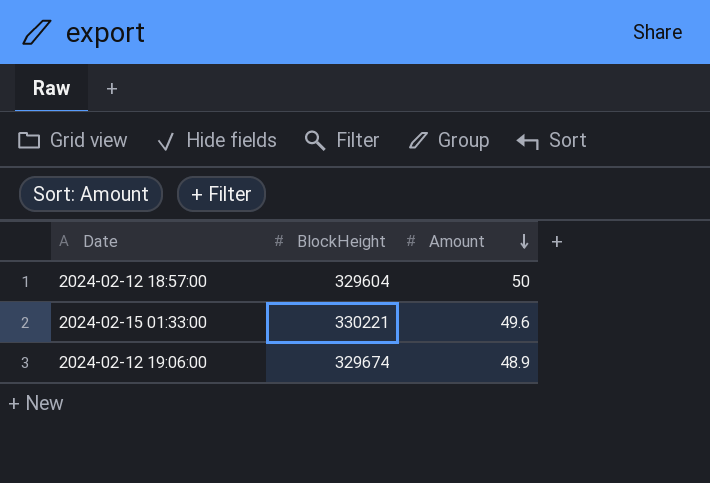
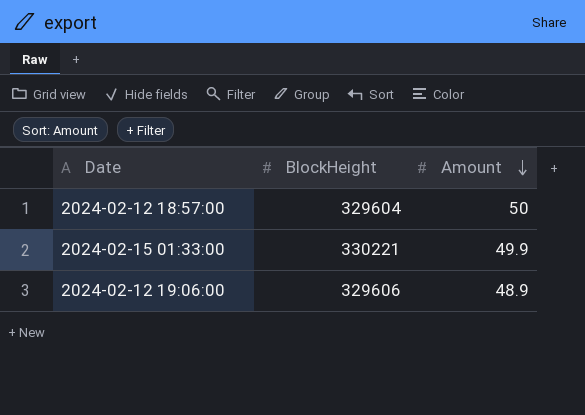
2024-02-15 01:33:00 | Amount: 49.6 -> 49.9
2024-02-12 19:06:00 | BlockHeight: 329674 -> 329606

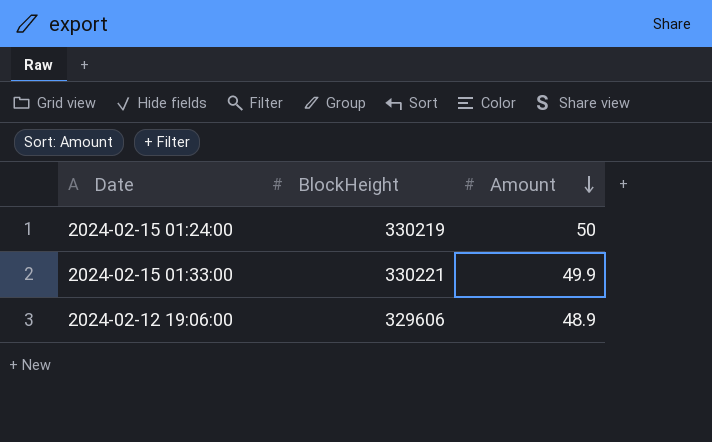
row 2024-02-12 18:57:00: 329604 | 50 -> none
row 2024-02-15 01:24:00: none -> 330219 | 50

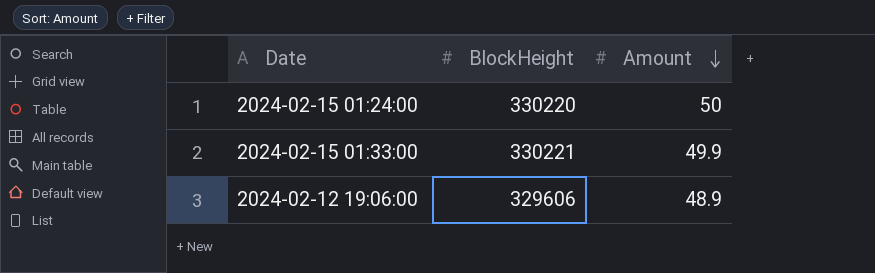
2024-02-15 01:24:00 | BlockHeight: 330219 -> 330220

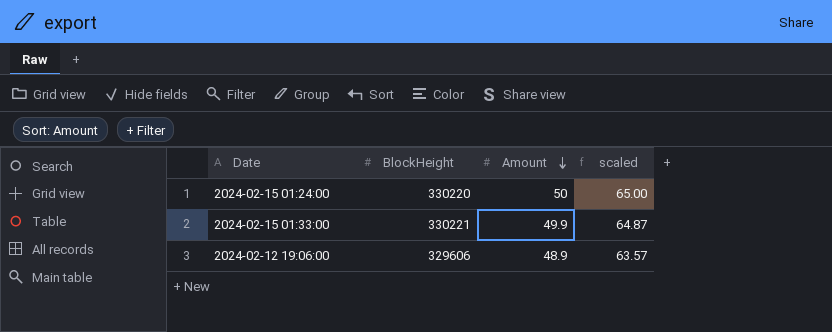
column scaled | formula: none -> [Amount] * 1.3

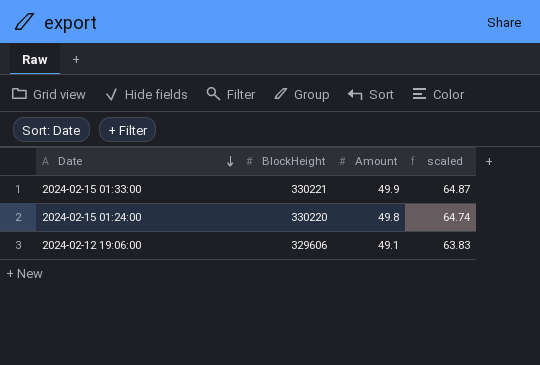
row order: Amount descending -> Date descending
2024-02-15 01:24:00 | Amount: 50 -> 49.8
2024-02-15 01:24:00 | scaled: 65.00 -> 64.74
2024-02-12 19:06:00 | Amount: 48.9 -> 49.1
2024-02-12 19:06:00 | scaled: 63.57 -> 63.83

